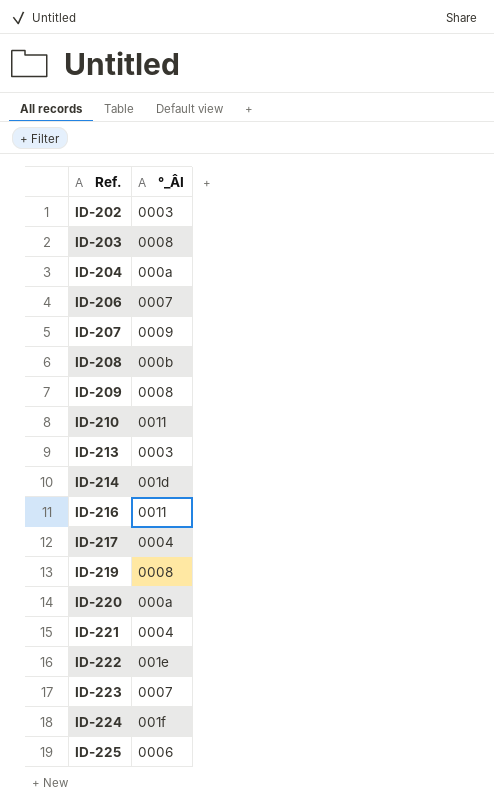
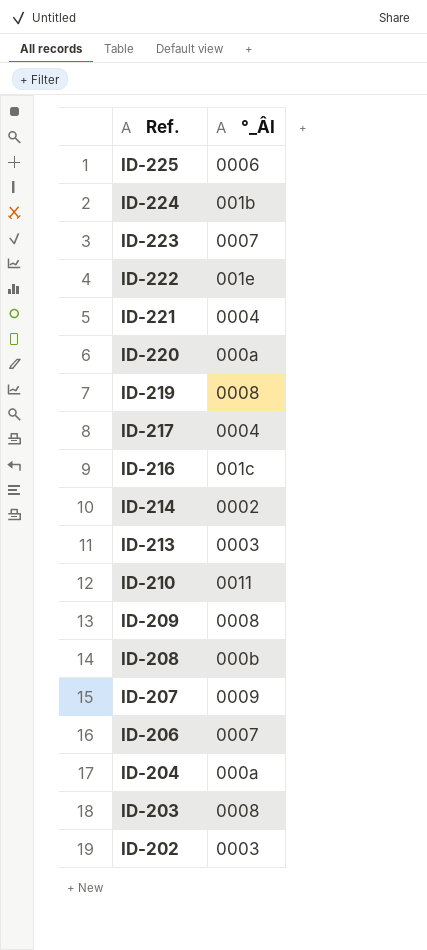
row order: Ref. ascending -> Ref. descending
ID-224 | °_ÂI: 001f -> 001b
ID-216 | °_ÂI: 0011 -> 001c
ID-214 | °_ÂI: 001d -> 0002

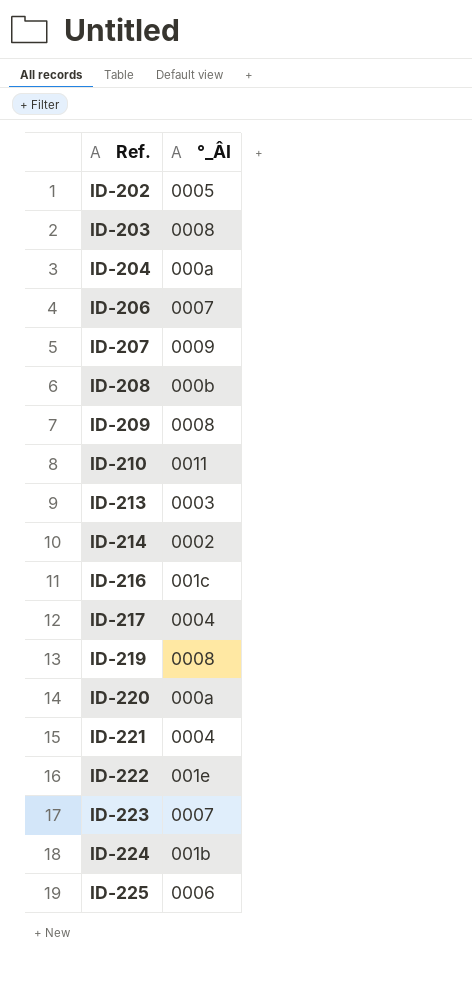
row order: Ref. descending -> Ref. ascending
ID-202 | °_ÂI: 0003 -> 0005

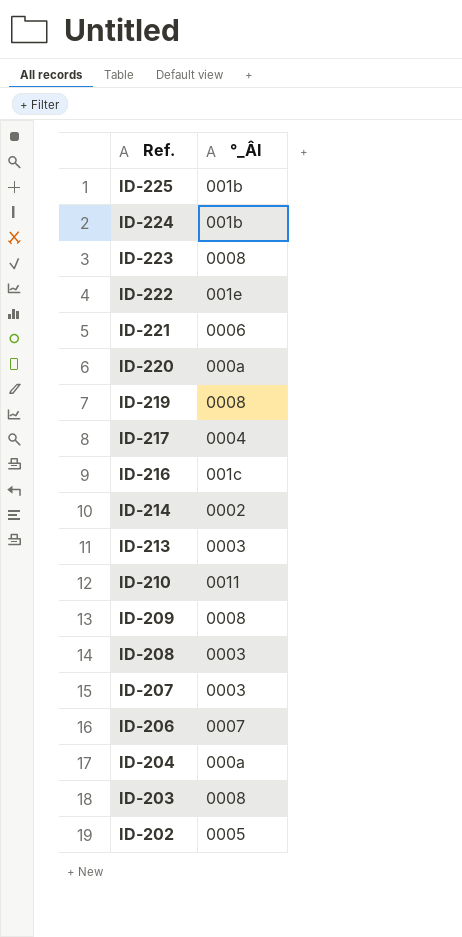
row order: Ref. ascending -> Ref. descending
ID-225 | °_ÂI: 0006 -> 001b
ID-223 | °_ÂI: 0007 -> 0008
ID-221 | °_ÂI: 0004 -> 0006
ID-208 | °_ÂI: 000b -> 0003
ID-207 | °_ÂI: 0009 -> 0003

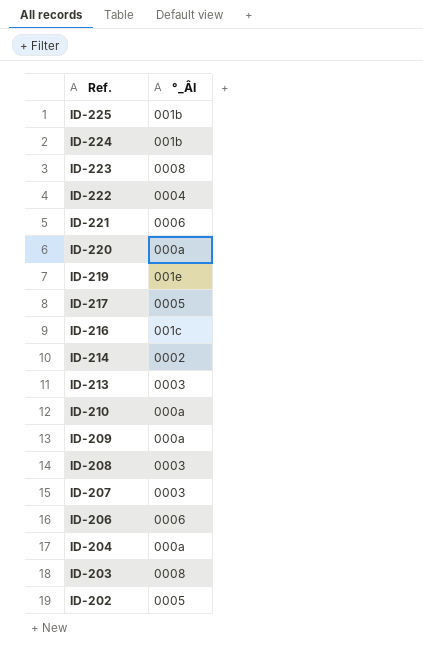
ID-222 | °_ÂI: 001e -> 0004
ID-219 | °_ÂI: 0008 -> 001e
ID-217 | °_ÂI: 0004 -> 0005
ID-210 | °_ÂI: 0011 -> 000a
ID-209 | °_ÂI: 0008 -> 000a
ID-206 | °_ÂI: 0007 -> 0006

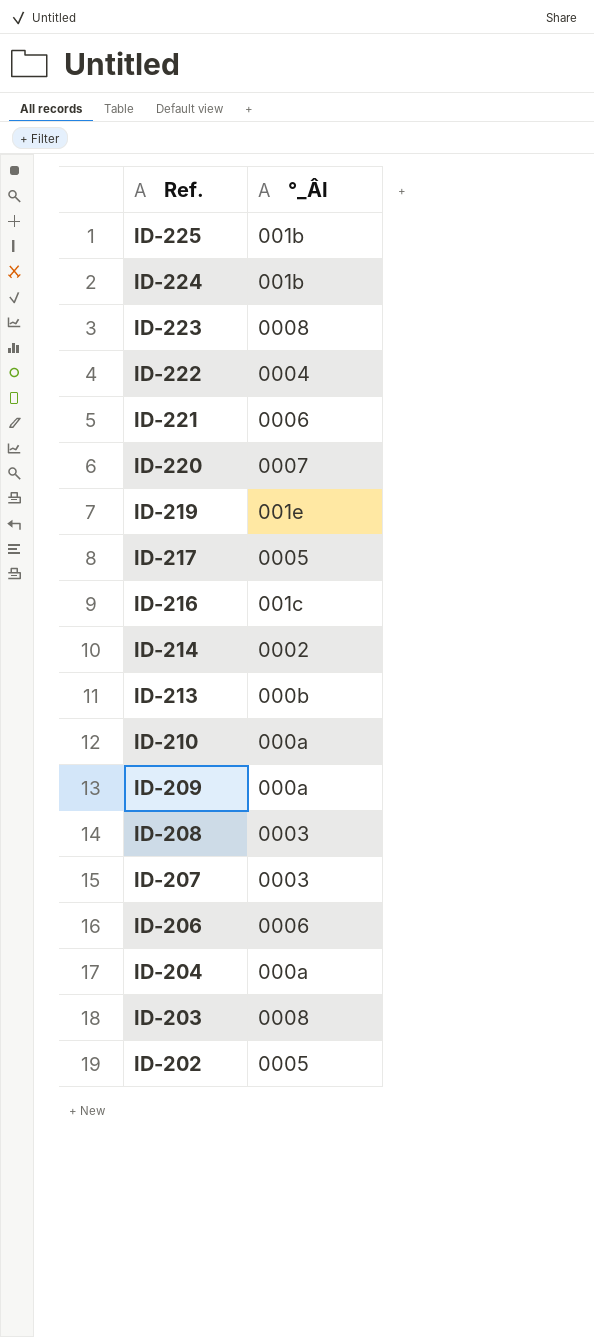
ID-220 | °_ÂI: 000a -> 0007
ID-213 | °_ÂI: 0003 -> 000b

